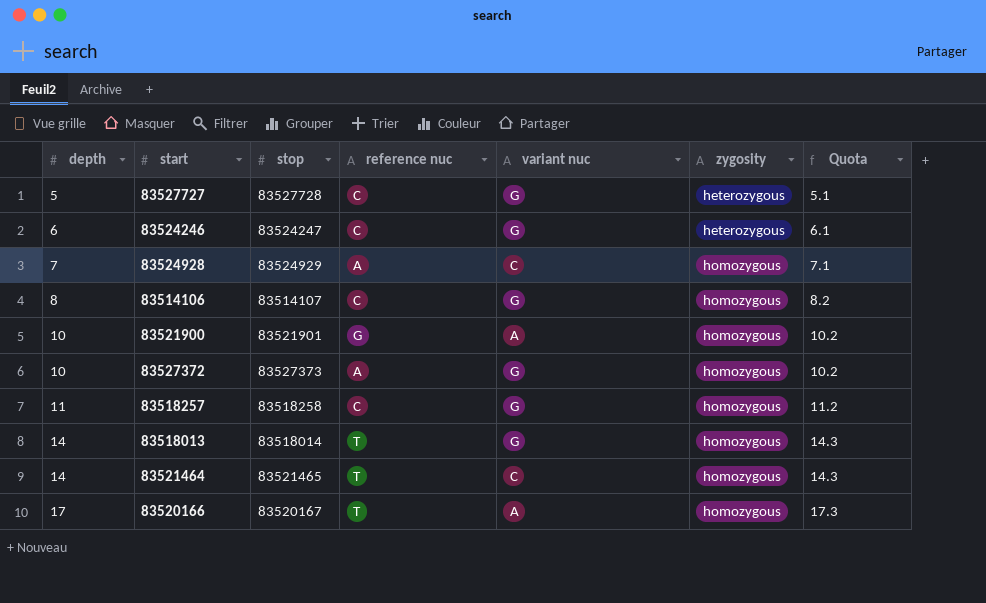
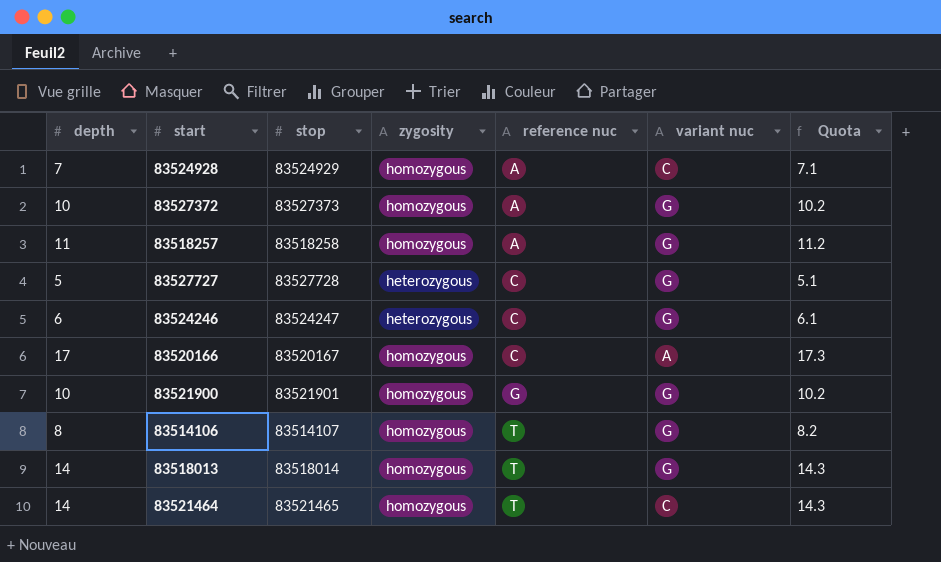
row order: depth ascending -> reference nuc ascending
column zygosity | position: 6 -> 4
83518257 | reference nuc: C -> A
83520166 | reference nuc: T -> C
83521900 | variant nuc: A -> G
83514106 | reference nuc: C -> T

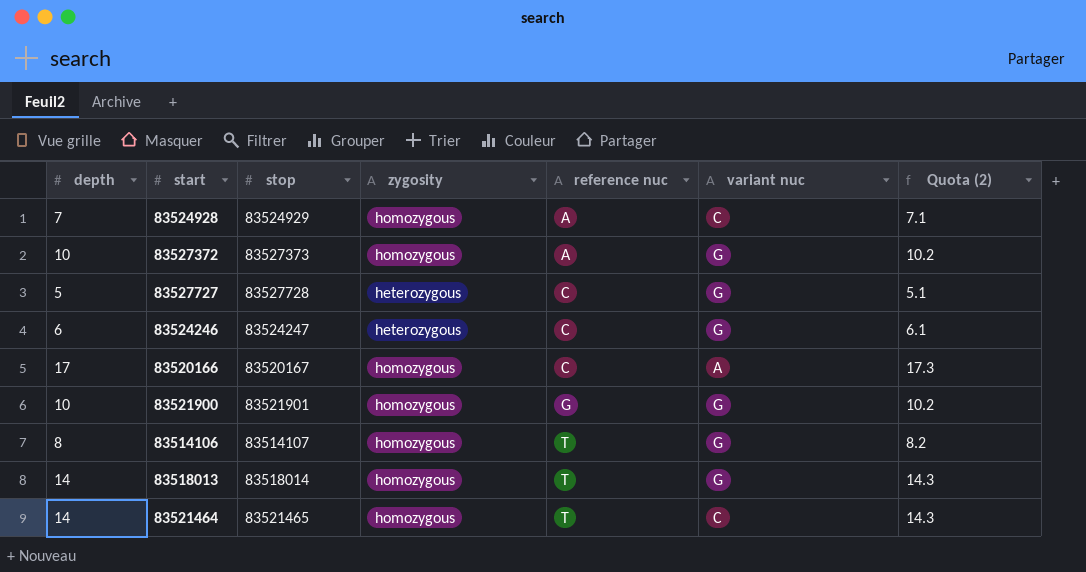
column name: Quota -> Quota (2)
row 83518257: 11 | 83518258 | homozygous | A | G | 11.2 -> none

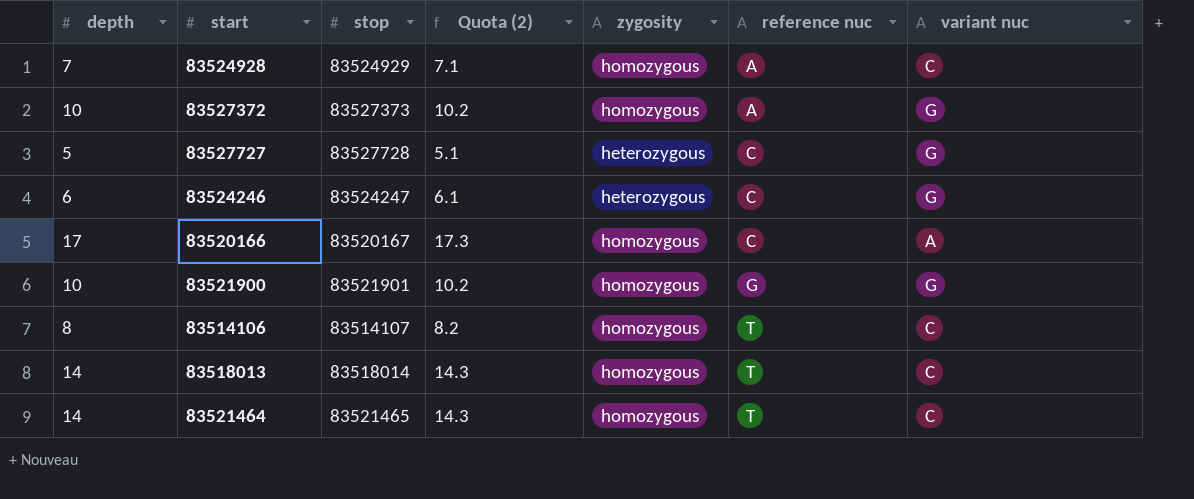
column Quota (2) | position: 7 -> 4
83514106 | variant nuc: G -> C
83518013 | variant nuc: G -> C

